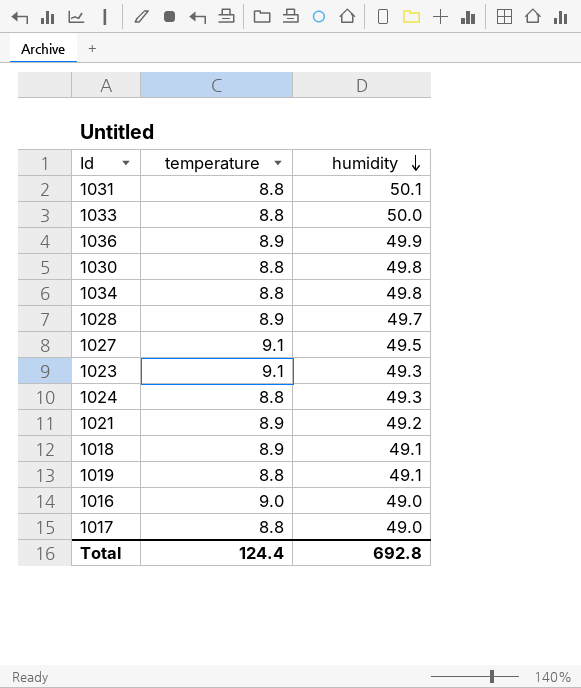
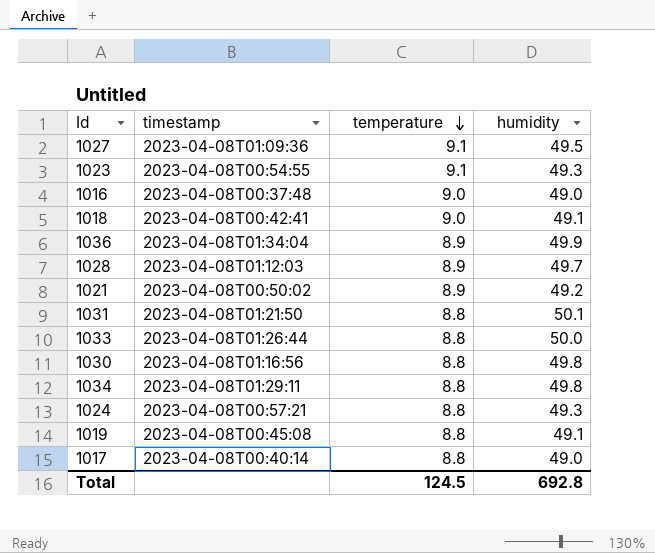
row order: humidity descending -> temperature descending
column timestamp | position: none -> 2
1018 | temperature: 8.9 -> 9.0
Total | temperature: 124.4 -> 124.5

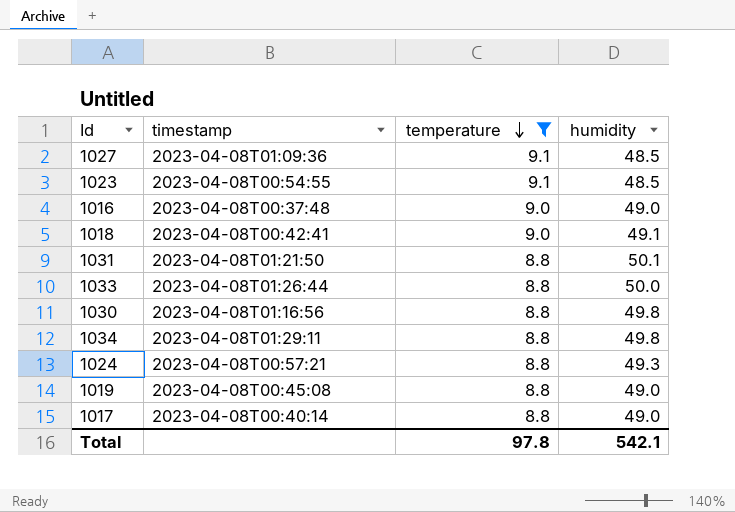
filter: none -> temperature != 8.9
1027 | humidity: 49.5 -> 48.5
1023 | humidity: 49.3 -> 48.5
1019 | humidity: 49.1 -> 49.0
Total | temperature: 124.5 -> 97.8
Total | humidity: 692.8 -> 542.1

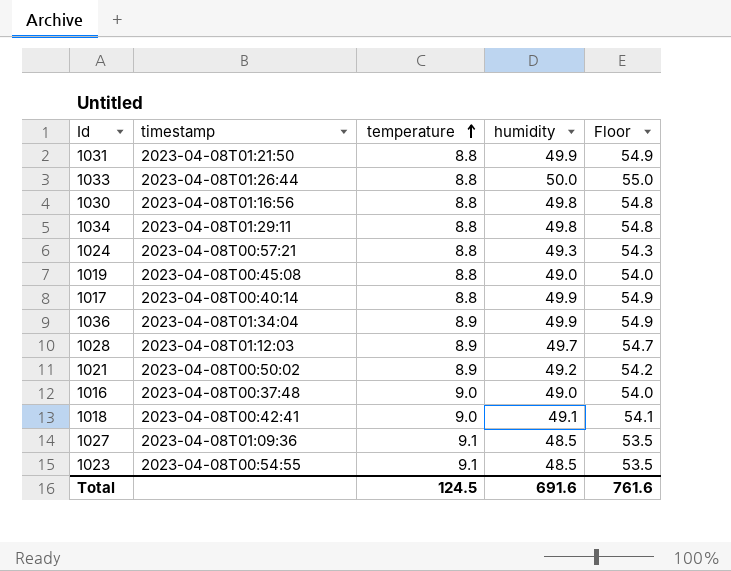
filter: temperature != 8.9 -> none
row order: temperature descending -> temperature ascending
column Floor | formula: none -> [humidity] + 5
1031 | humidity: 50.1 -> 49.9
1017 | humidity: 49.0 -> 49.9
Total | temperature: 97.8 -> 124.5
Total | humidity: 542.1 -> 691.6

